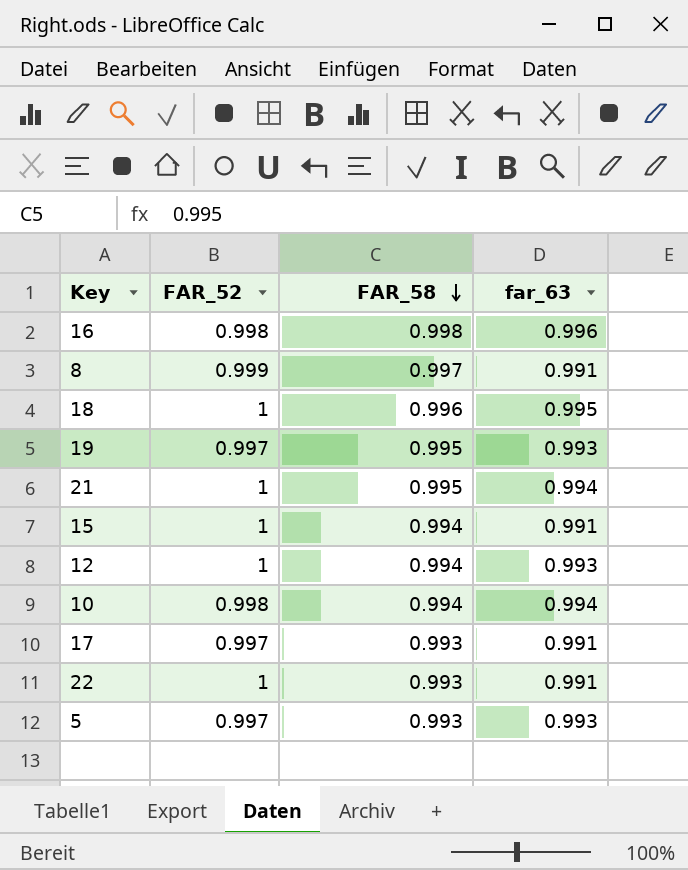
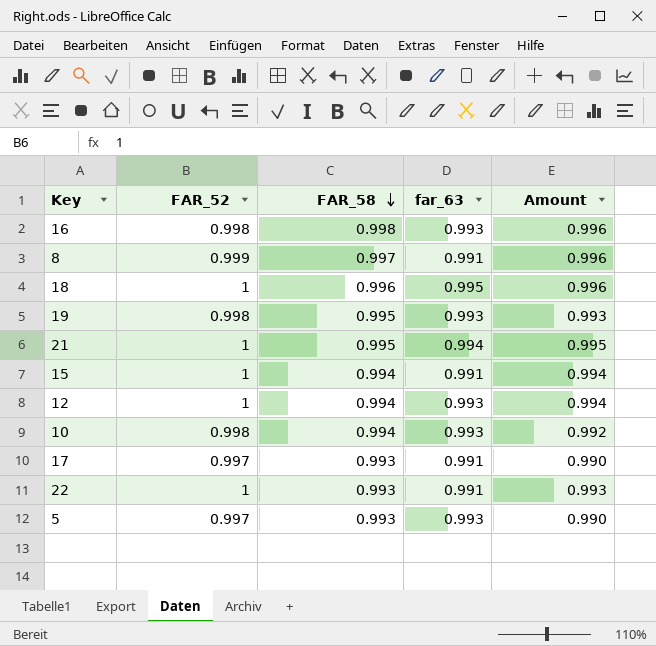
column Amount | formula: none -> [FAR_52] * [FAR_58]
16 | far_63: 0.996 -> 0.993
19 | FAR_52: 0.997 -> 0.998
10 | far_63: 0.994 -> 0.993

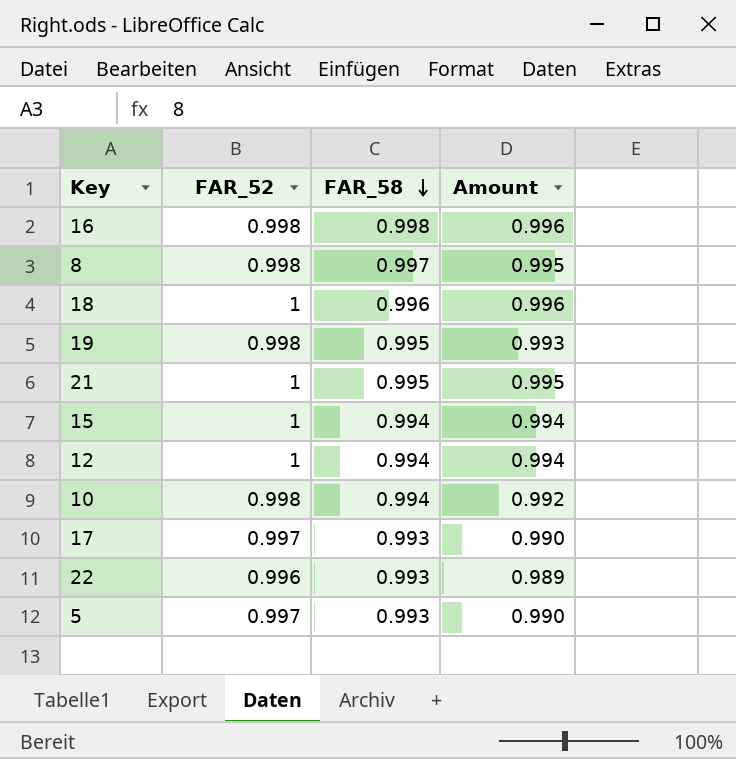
column far_63 | position: 4 -> none
8 | FAR_52: 0.999 -> 0.998
8 | Amount: 0.996 -> 0.995
22 | FAR_52: 1 -> 0.996
22 | Amount: 0.993 -> 0.989

